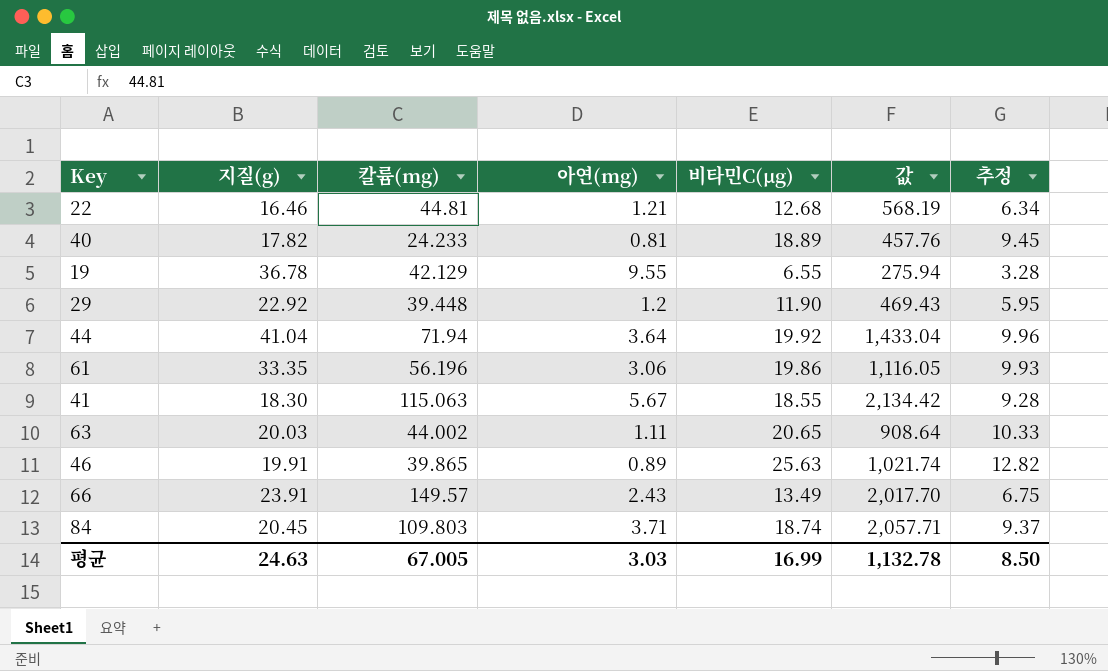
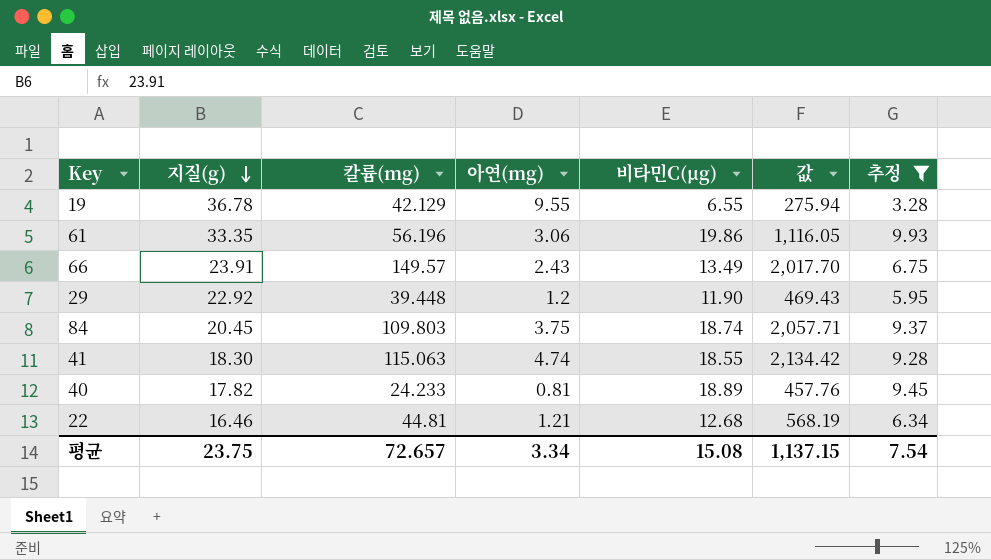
filter: none -> 추정 <= 9.93
row order: none -> 지질(g) descending
84 | 아연(mg): 3.71 -> 3.75
41 | 아연(mg): 5.67 -> 4.74
평균 | 지질(g): 24.63 -> 23.75
평균 | 칼륨(mg): 67.005 -> 72.657
평균 | 아연(mg): 3.03 -> 3.34
평균 | 비타민C(μg): 16.99 -> 15.08
평균 | 값: 1,132.78 -> 1,137.15
평균 | 추정: 8.50 -> 7.54

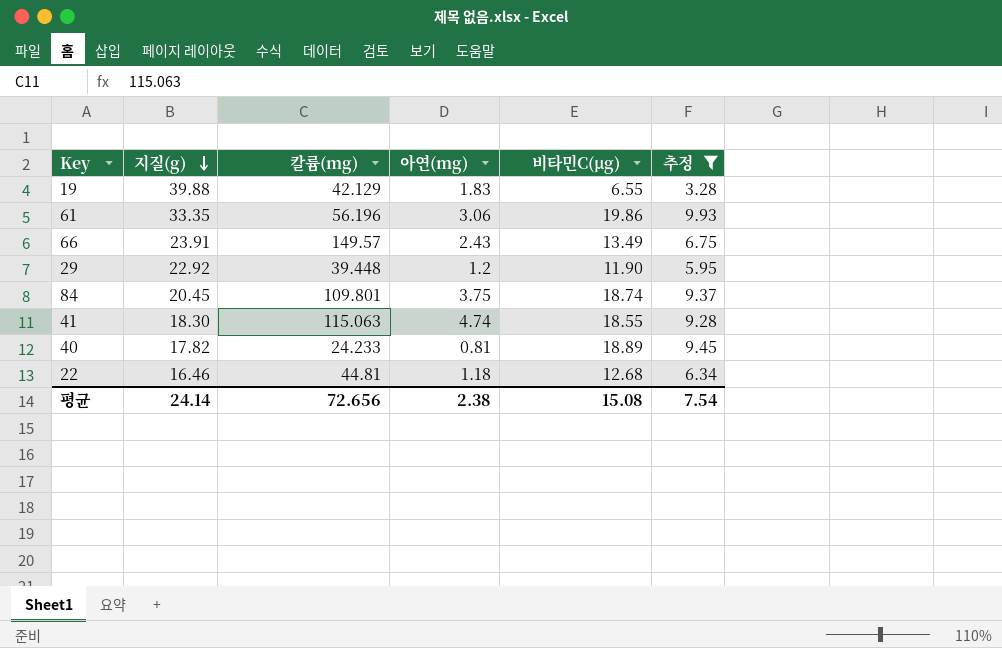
column 값 | formula: [칼륨(mg)] * [비타민C(μg)] -> none
19 | 지질(g): 36.78 -> 39.88
19 | 아연(mg): 9.55 -> 1.83
84 | 칼륨(mg): 109.803 -> 109.801
22 | 아연(mg): 1.21 -> 1.18
평균 | 지질(g): 23.75 -> 24.14
평균 | 칼륨(mg): 72.657 -> 72.656
평균 | 아연(mg): 3.34 -> 2.38

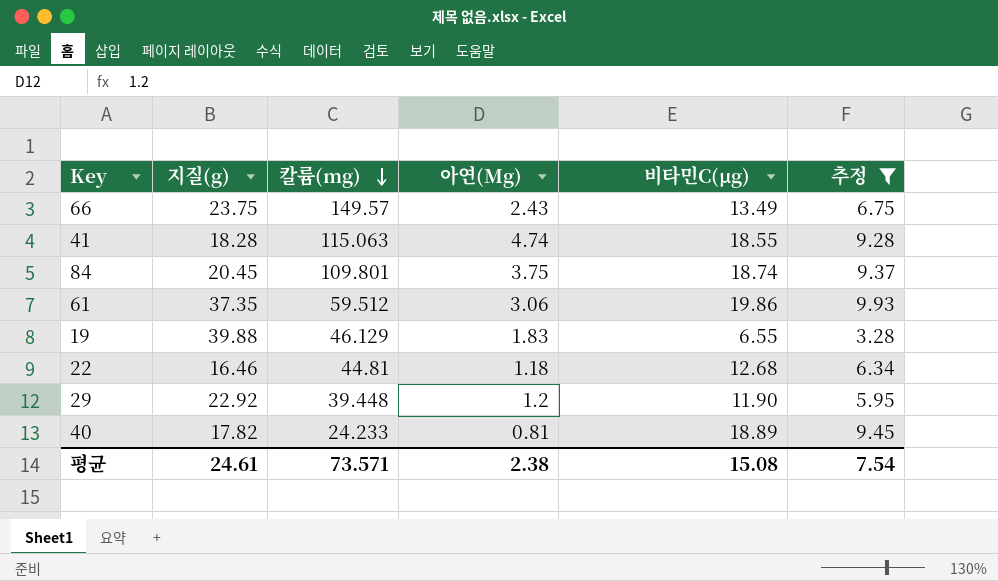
row order: 지질(g) descending -> 칼륨(mg) descending
column name: 아연(mg) -> 아연(Mg)
66 | 지질(g): 23.91 -> 23.75
41 | 지질(g): 18.30 -> 18.28
61 | 지질(g): 33.35 -> 37.35
61 | 칼륨(mg): 56.196 -> 59.512
19 | 칼륨(mg): 42.129 -> 46.129
평균 | 지질(g): 24.14 -> 24.61
평균 | 칼륨(mg): 72.656 -> 73.571

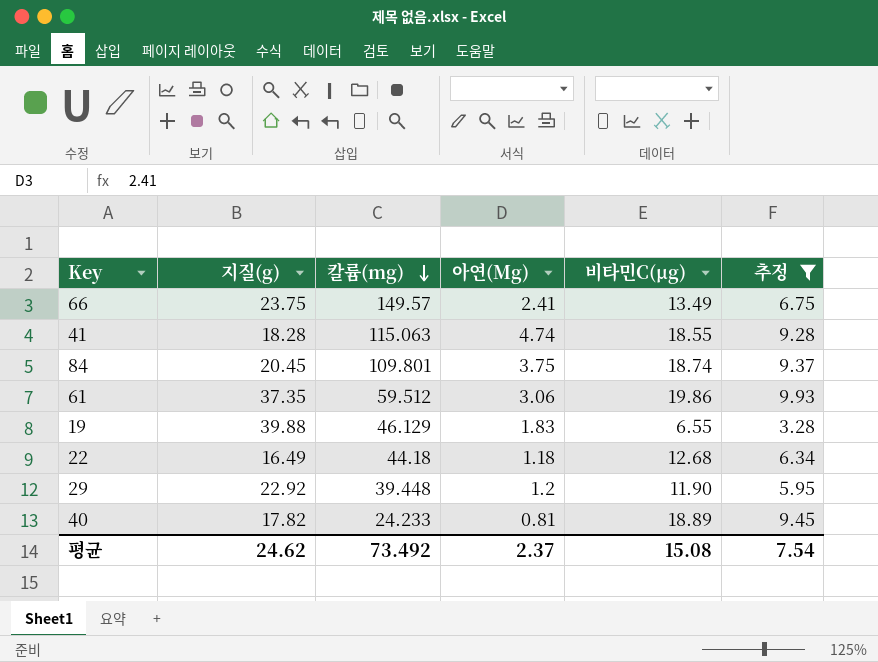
66 | 아연(Mg): 2.43 -> 2.41
22 | 지질(g): 16.46 -> 16.49
22 | 칼륨(mg): 44.81 -> 44.18
평균 | 지질(g): 24.61 -> 24.62
평균 | 칼륨(mg): 73.571 -> 73.492
평균 | 아연(Mg): 2.38 -> 2.37

